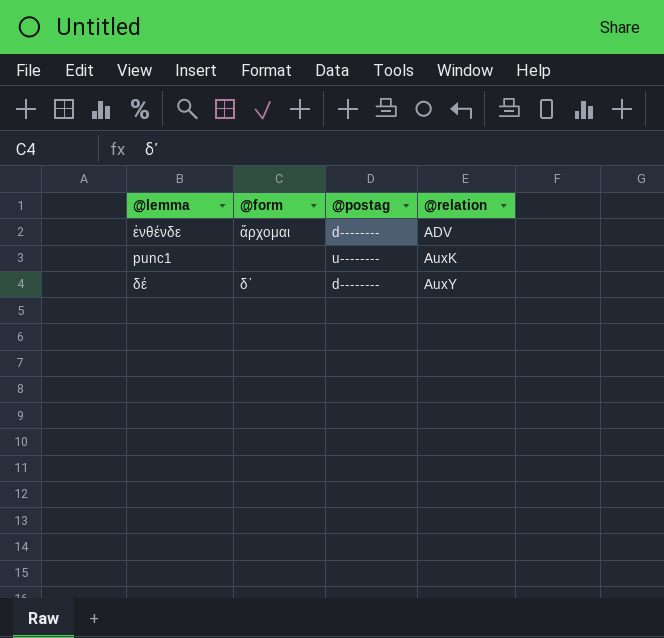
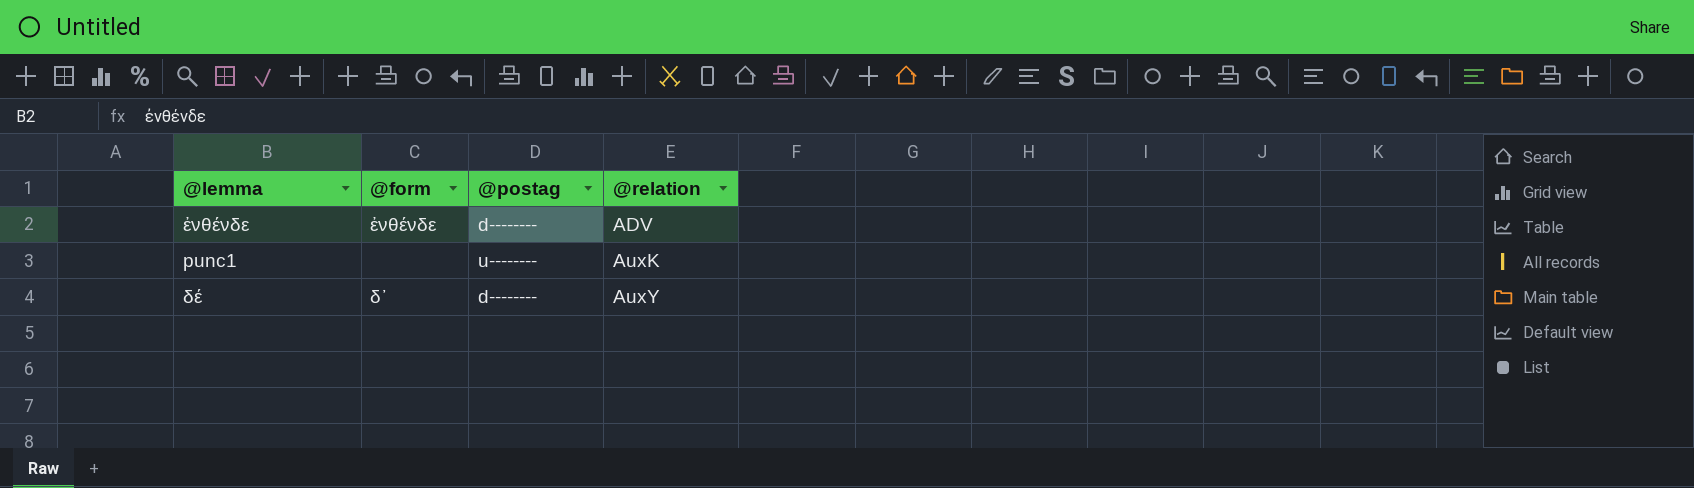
ἐνθένδε | @form: ἄρχομαι -> ἐνθένδε

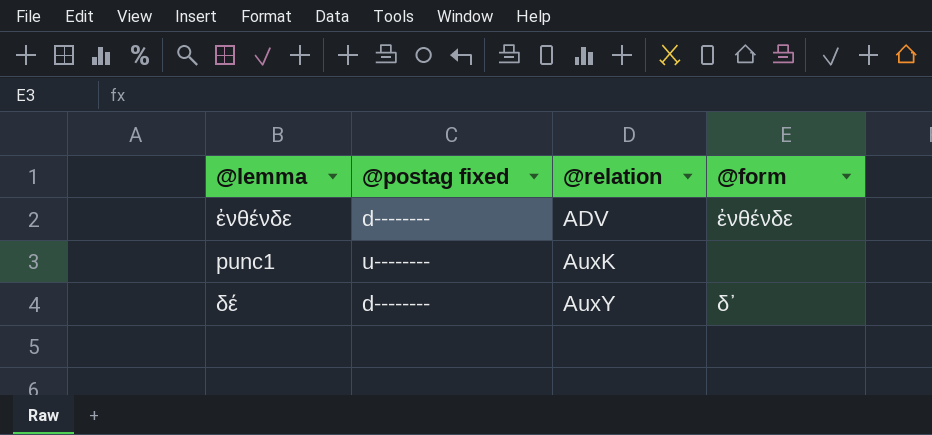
column name: @postag -> @postag fixed
column @form | position: 2 -> 4

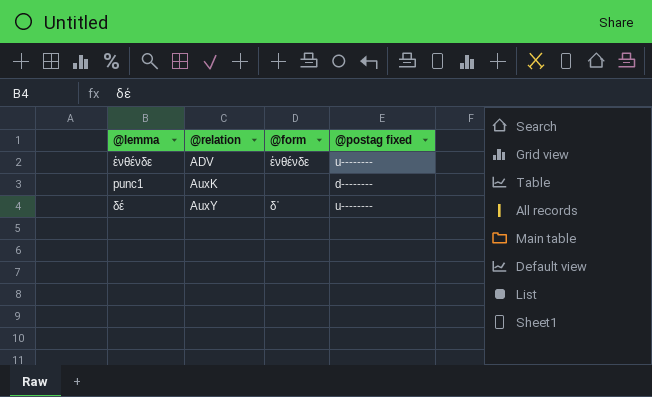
column @postag fixed | position: 2 -> 4
ἐνθένδε | @postag fixed: d-------- -> u--------
punc1 | @postag fixed: u-------- -> d--------
δέ | @postag fixed: d-------- -> u--------

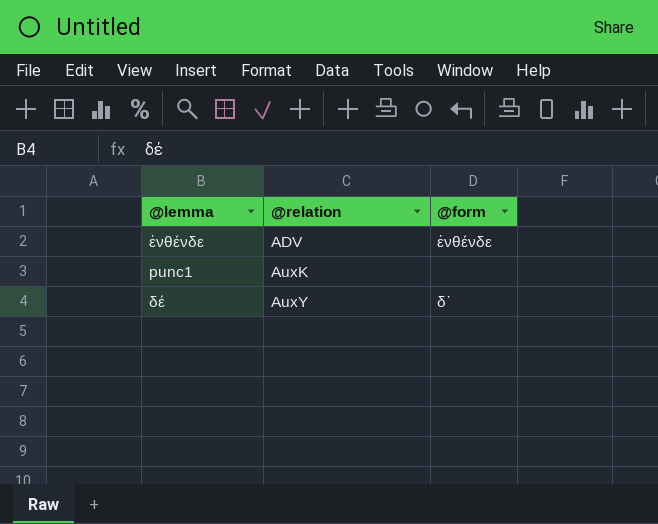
column @postag fixed | position: 4 -> none

